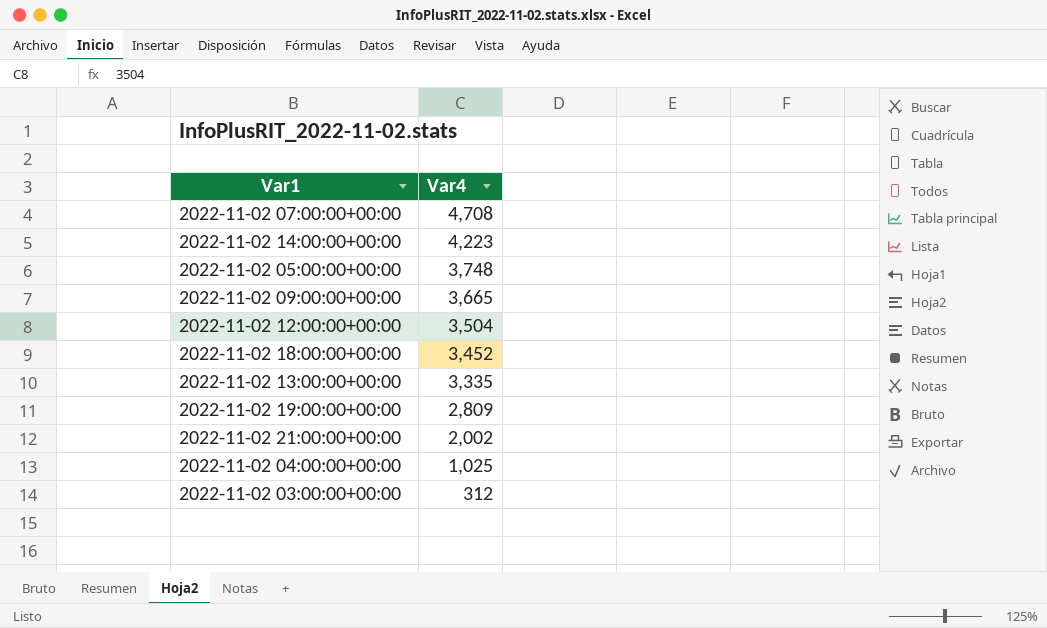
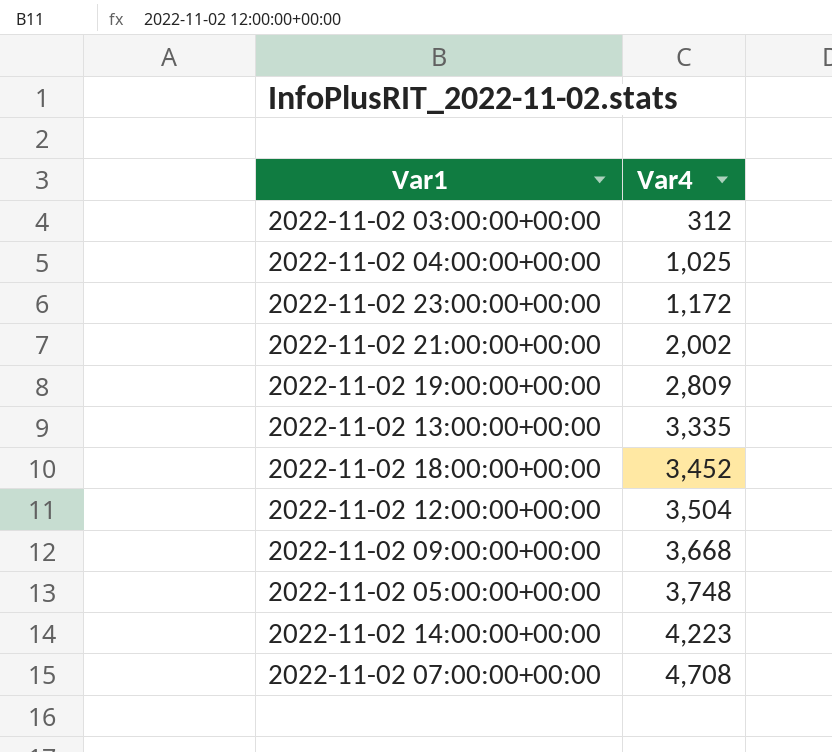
row order: Var4 descending -> Var4 ascending
row 2022-11-02 23:00:00+00:00: none -> 1,172
2022-11-02 09:00:00+00:00 | Var4: 3,665 -> 3,668

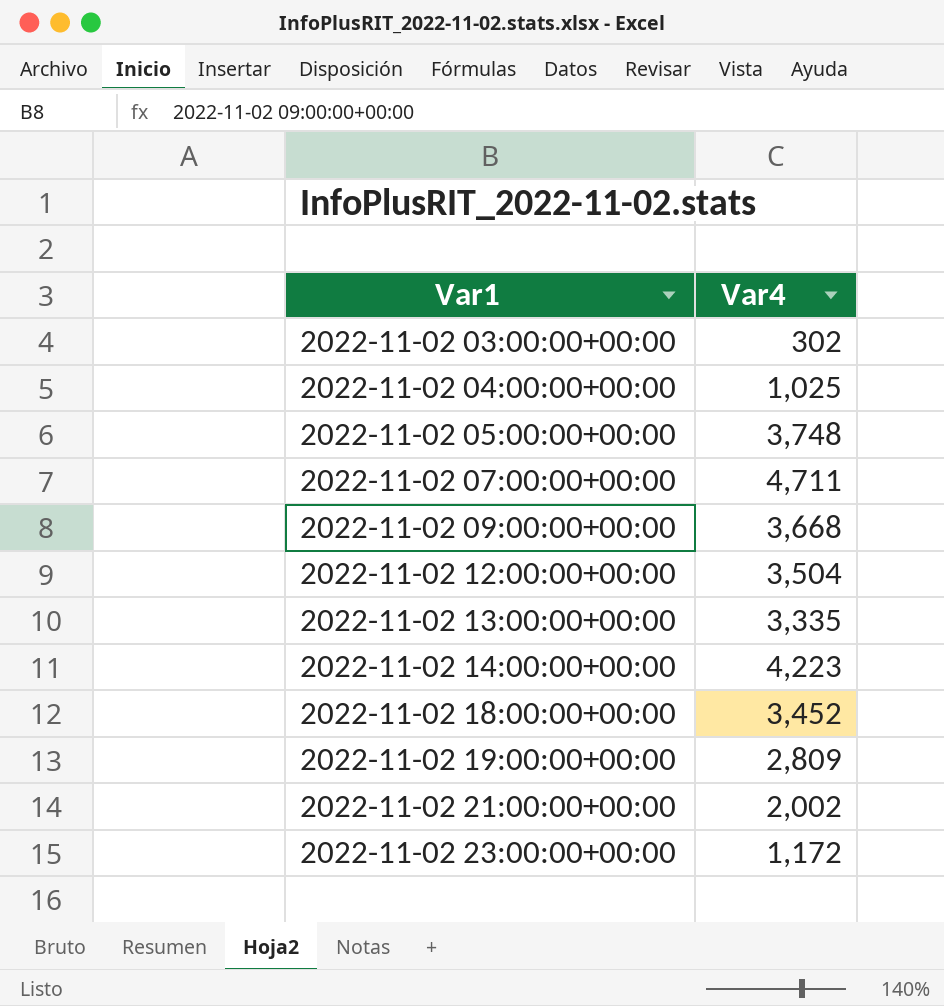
row order: Var4 ascending -> Var1 ascending
2022-11-02 03:00:00+00:00 | Var4: 312 -> 302
2022-11-02 07:00:00+00:00 | Var4: 4,708 -> 4,711

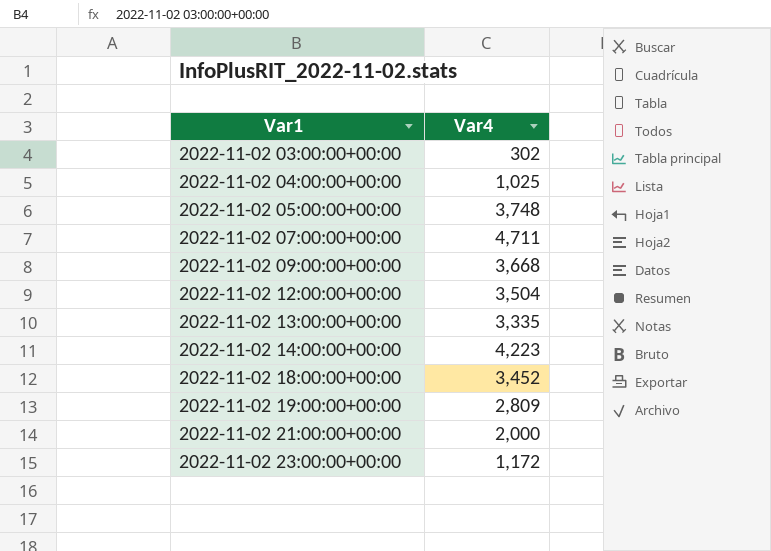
2022-11-02 21:00:00+00:00 | Var4: 2,002 -> 2,000

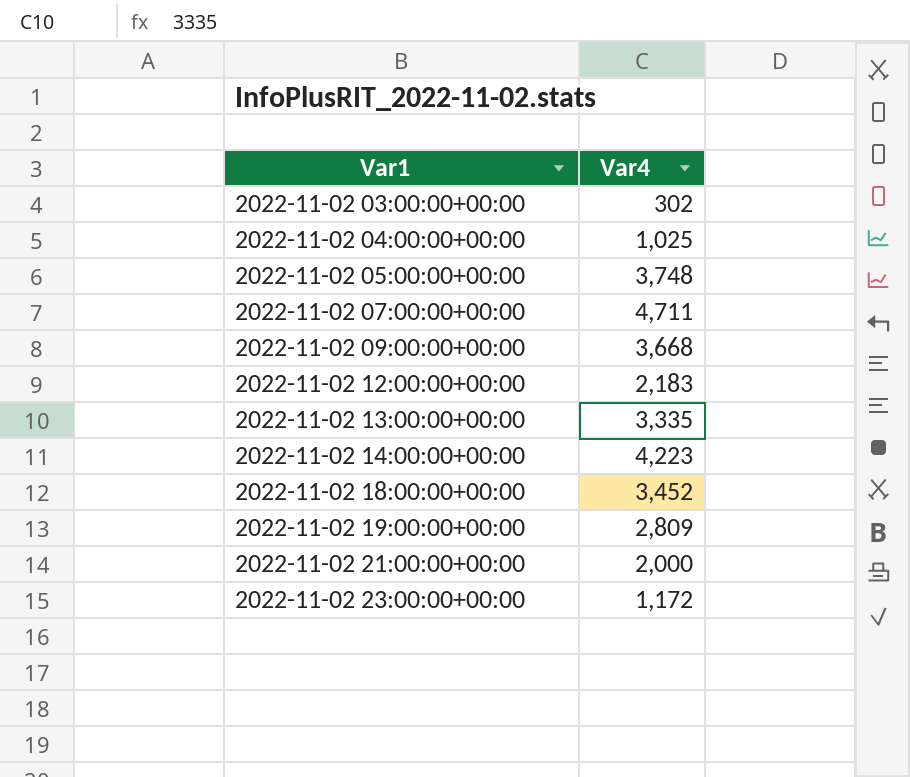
2022-11-02 12:00:00+00:00 | Var4: 3,504 -> 2,183

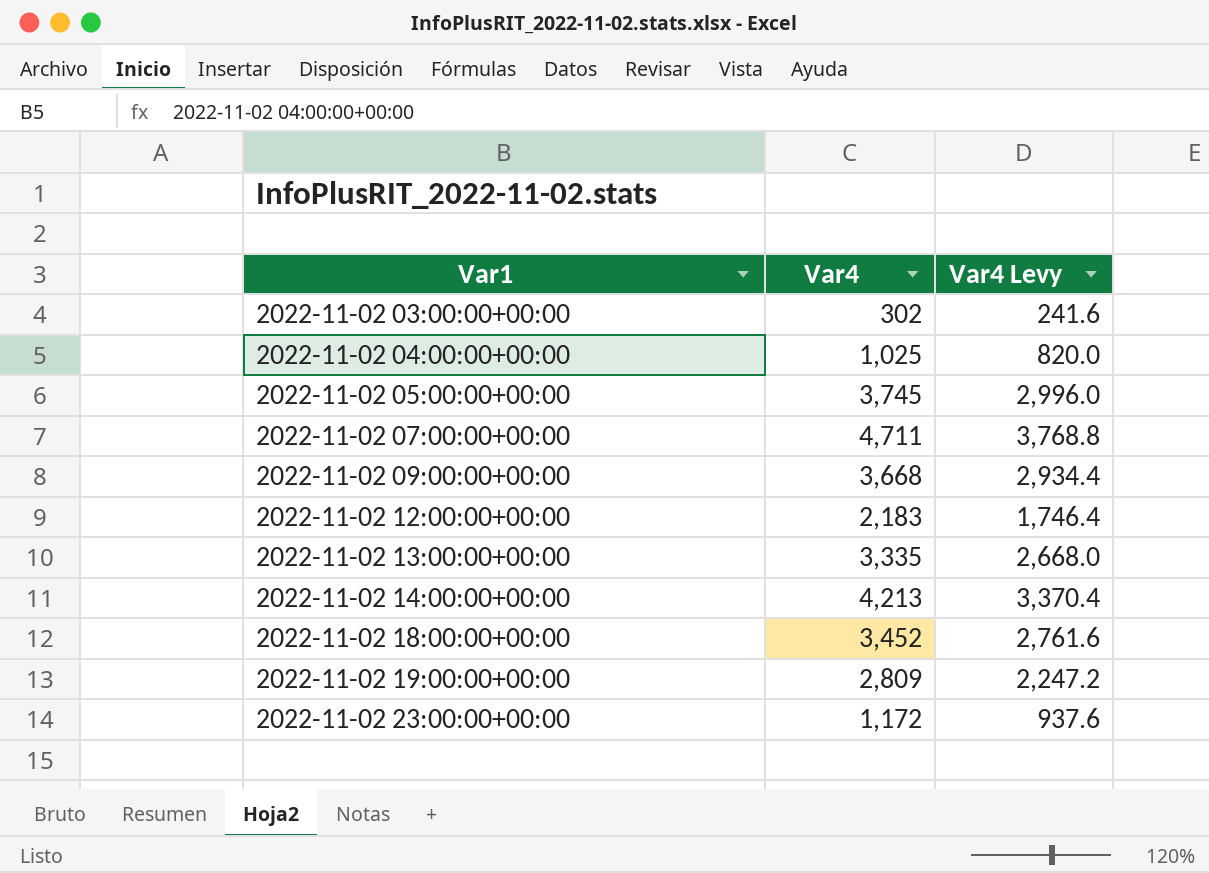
column Var4 Levy | formula: none -> [Var4] * 0.8
row 2022-11-02 21:00:00+00:00: 2,000 -> none
2022-11-02 05:00:00+00:00 | Var4: 3,748 -> 3,745
2022-11-02 14:00:00+00:00 | Var4: 4,223 -> 4,213

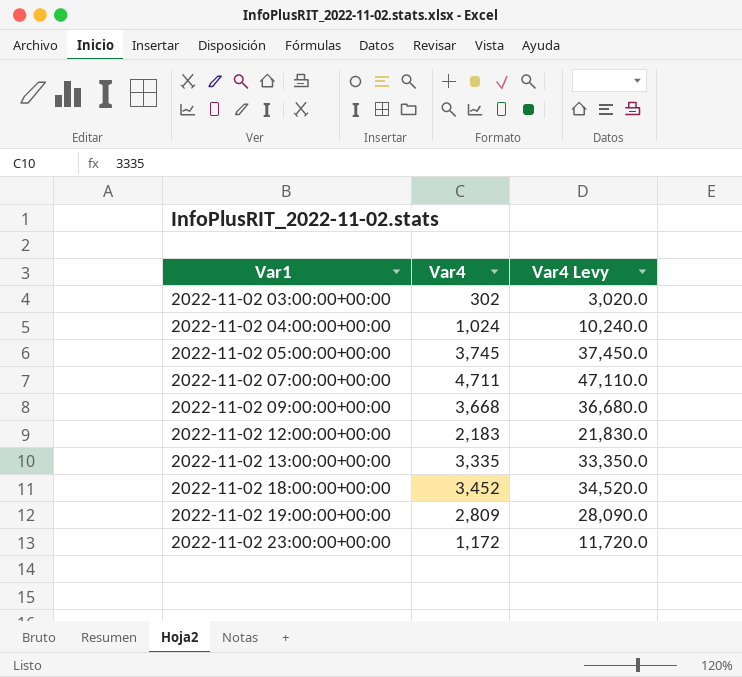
column Var4 Levy | formula: [Var4] * 0.8 -> [Var4] * 10
row 2022-11-02 14:00:00+00:00: 4,213 | 3,370.4 -> none
2022-11-02 04:00:00+00:00 | Var4: 1,025 -> 1,024

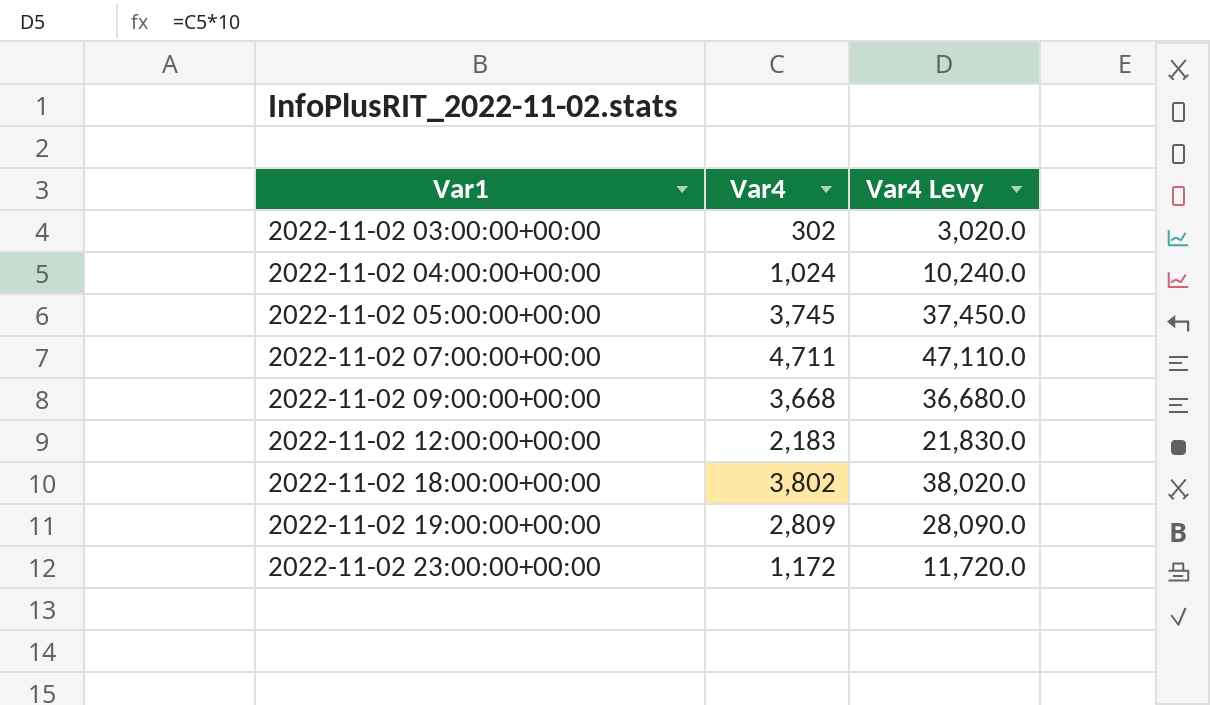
row 2022-11-02 13:00:00+00:00: 3,335 | 33,350.0 -> none
2022-11-02 18:00:00+00:00 | Var4: 3,452 -> 3,802
2022-11-02 18:00:00+00:00 | Var4 Levy: 34,520.0 -> 38,020.0

